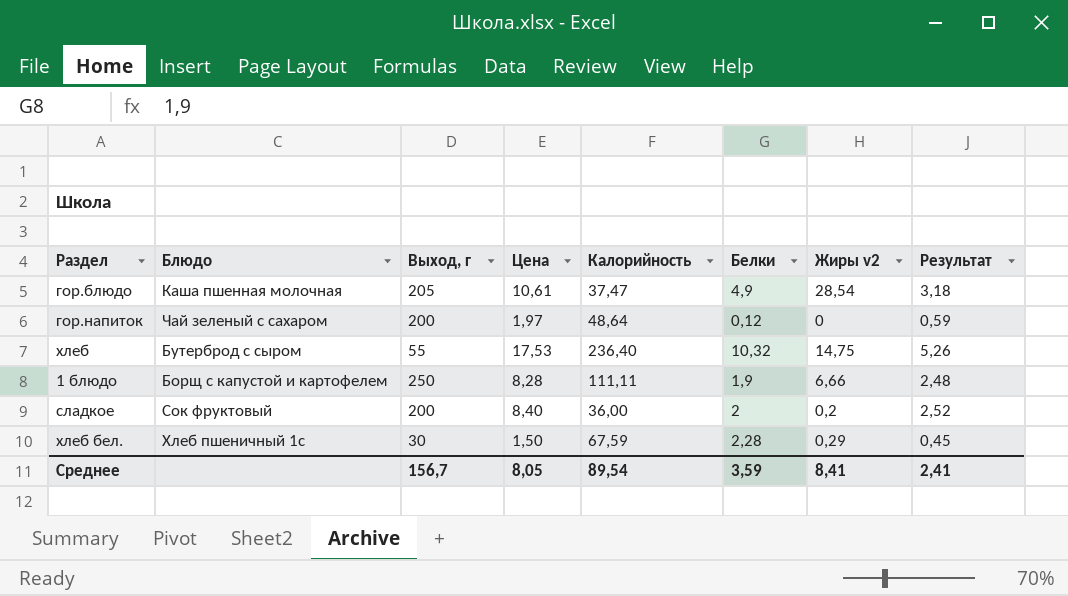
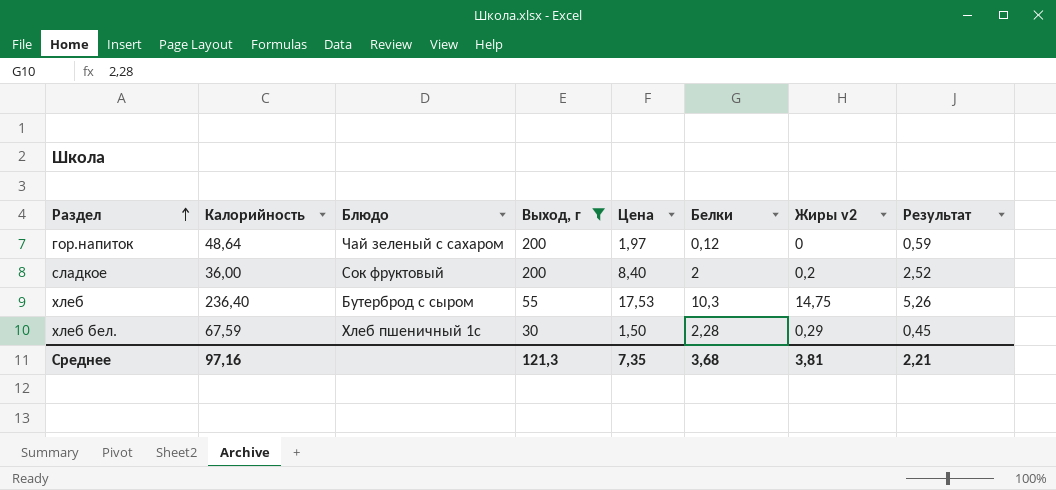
filter: none -> Выход, г <= 200
row order: none -> Раздел ascending
column Калорийность | position: 5 -> 2
хлеб | Белки: 10,32 -> 10,3
Среднее | Калорийность: 89,54 -> 97,16
Среднее | Выход, г: 156,7 -> 121,3
Среднее | Цена: 8,05 -> 7,35
Среднее | Белки: 3,59 -> 3,68
Среднее | Жиры v2: 8,41 -> 3,81
Среднее | Результат: 2,41 -> 2,21

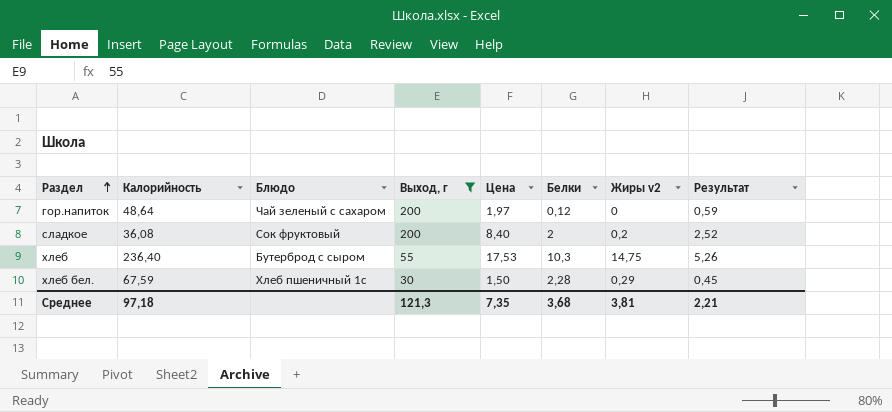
сладкое | Калорийность: 36,00 -> 36,08
Среднее | Калорийность: 97,16 -> 97,18

